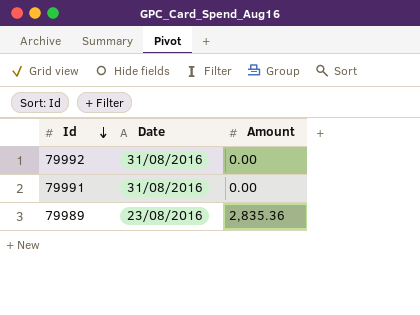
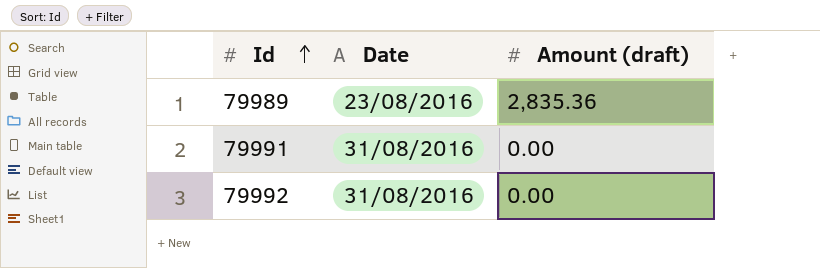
row order: Id descending -> Id ascending
column name: Amount -> Amount (draft)

